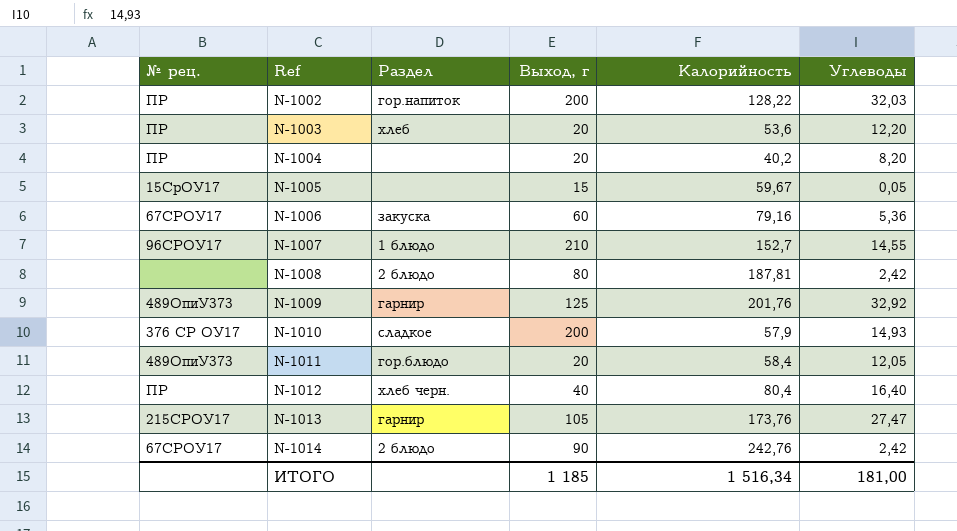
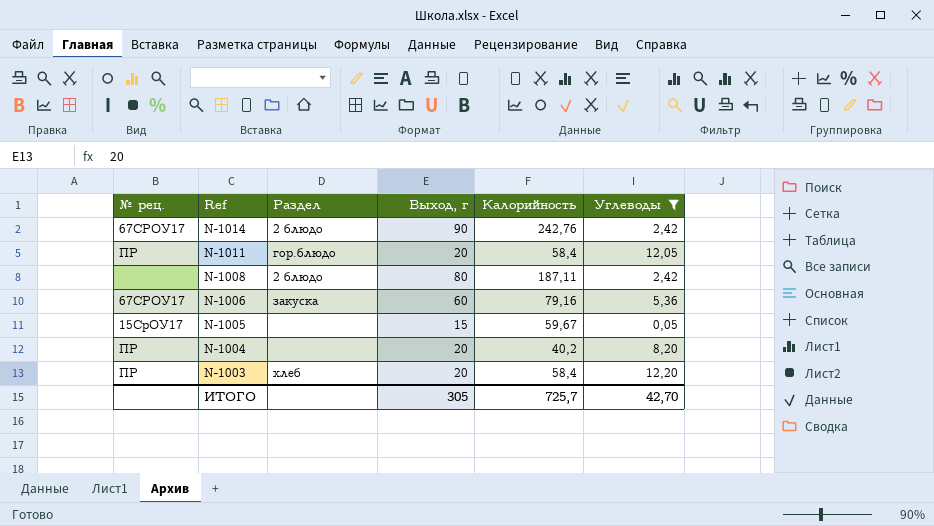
filter: none -> Углеводы <= 12,20
row order: Ref ascending -> Ref descending
N-1011 | № рец.: 489ОпиУ373 -> ПР
N-1008 | Калорийность: 187,81 -> 187,11
N-1003 | Калорийность: 53,6 -> 58,4
ИТОГО | Выход, г: 1 185 -> 305
ИТОГО | Калорийность: 1 516,34 -> 725,7
ИТОГО | Углеводы: 181,00 -> 42,70

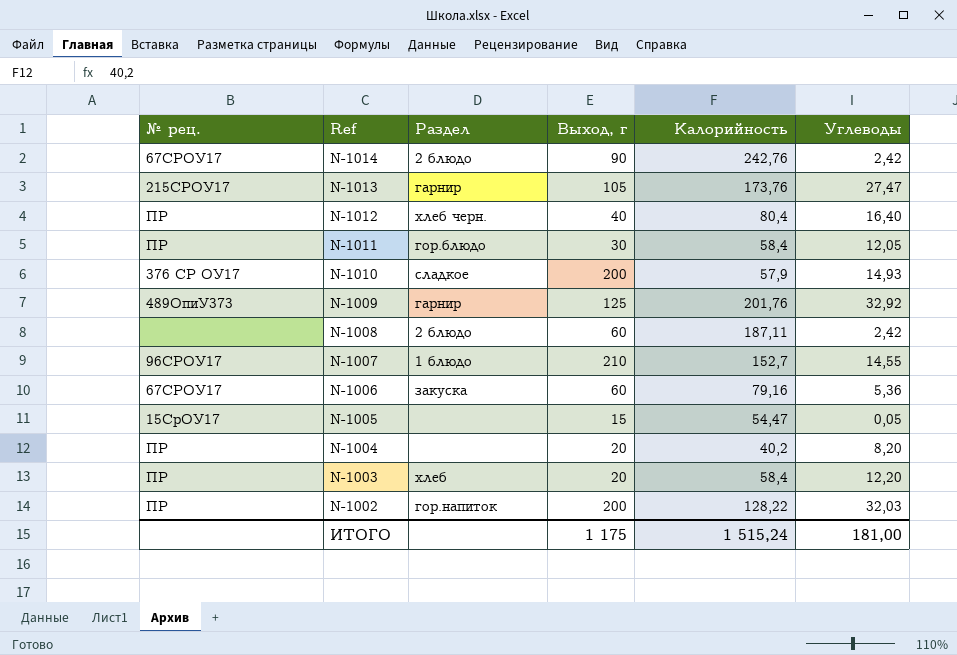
filter: Углеводы <= 12,20 -> none
N-1011 | Выход, г: 20 -> 30
N-1008 | Выход, г: 80 -> 60
N-1005 | Калорийность: 59,67 -> 54,47
ИТОГО | Выход, г: 305 -> 1 175
ИТОГО | Калорийность: 725,7 -> 1 515,24
ИТОГО | Углеводы: 42,70 -> 181,00

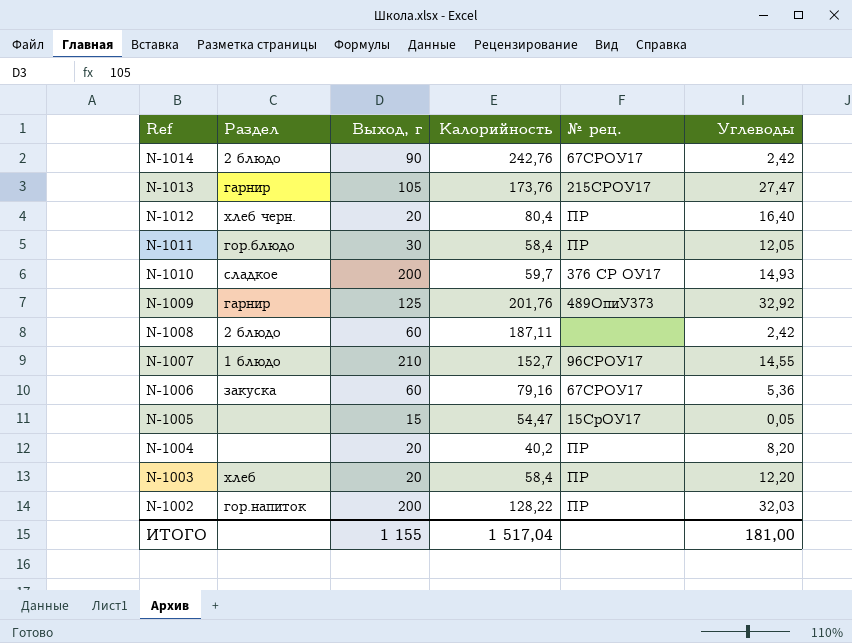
column № рец. | position: 1 -> 5
N-1012 | Выход, г: 40 -> 20
N-1010 | Калорийность: 57,9 -> 59,7
ИТОГО | Выход, г: 1 175 -> 1 155
ИТОГО | Калорийность: 1 515,24 -> 1 517,04

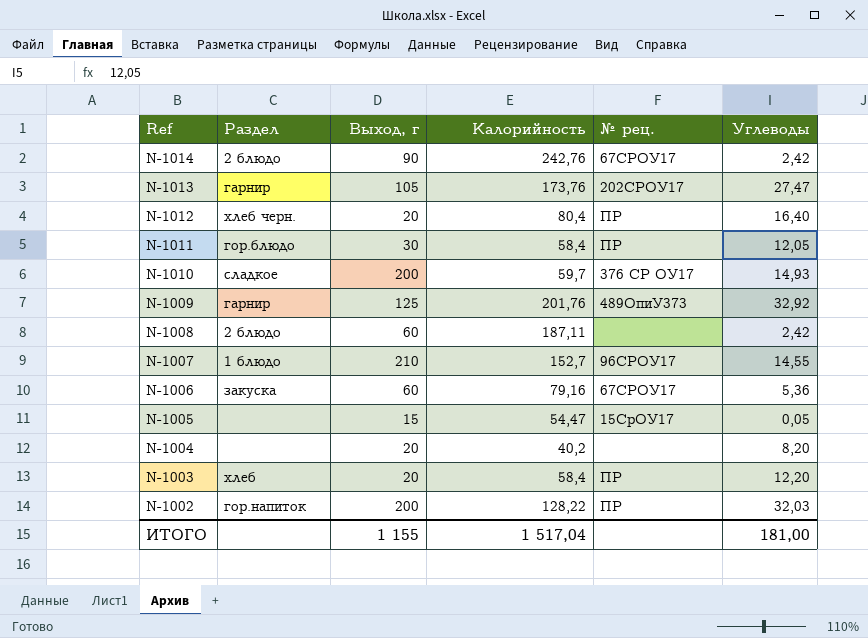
N-1013 | № рец.: 215СРОУ17 -> 202СРОУ17
N-1004 | № рец.: ПР -> none

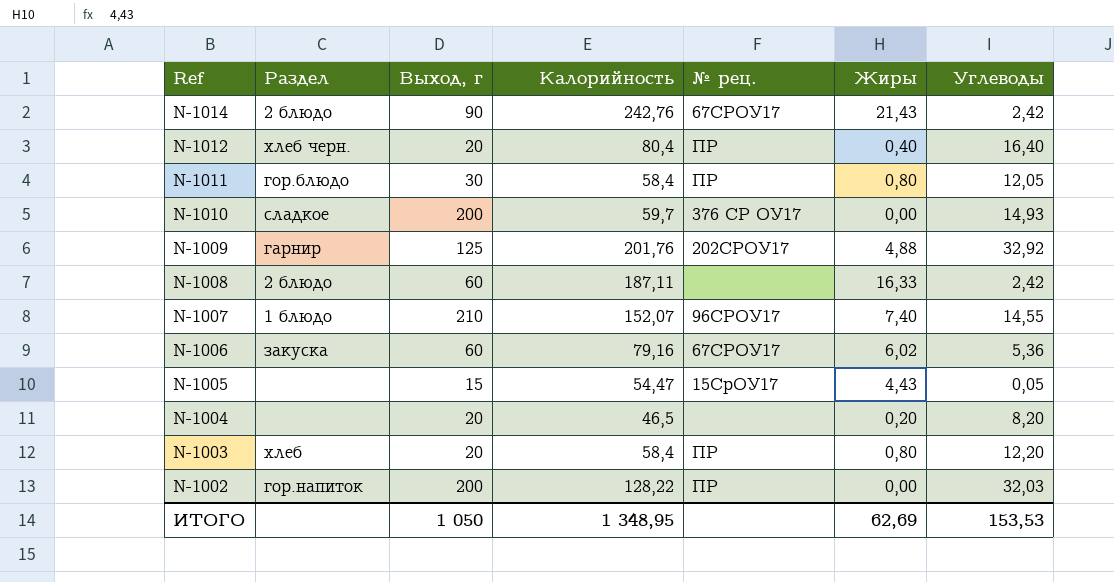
column Жиры | position: none -> 6
row N-1013: гарнир | 105 | 173,76 | 202СРОУ17 | 27,47 -> none
N-1009 | № рец.: 489ОпиУ373 -> 202СРОУ17
N-1007 | Калорийность: 152,7 -> 152,07
N-1004 | Калорийность: 40,2 -> 46,5
ИТОГО | Выход, г: 1 155 -> 1 050
ИТОГО | Калорийность: 1 517,04 -> 1 348,95
ИТОГО | Углеводы: 181,00 -> 153,53

